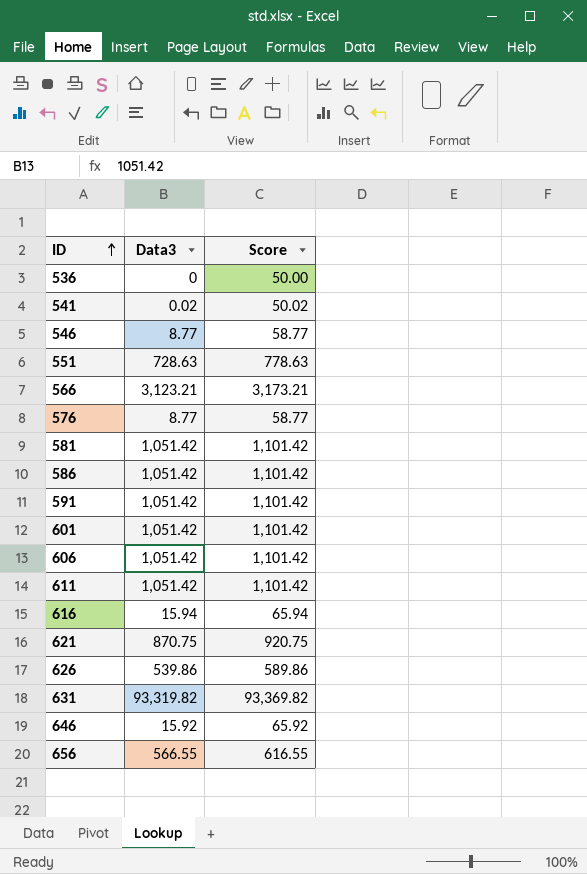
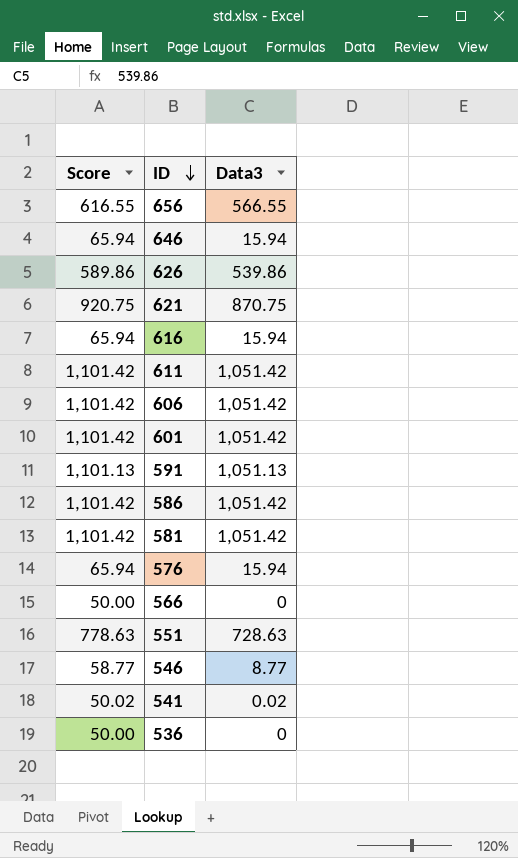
row order: ID ascending -> ID descending
column Score | position: 3 -> 1
row 631: 93,319.82 | 93,369.82 -> none
646 | Score: 65.92 -> 65.94
646 | Data3: 15.92 -> 15.94
591 | Score: 1,101.42 -> 1,101.13
591 | Data3: 1,051.42 -> 1,051.13
576 | Score: 58.77 -> 65.94
576 | Data3: 8.77 -> 15.94
566 | Score: 3,173.21 -> 50.00
566 | Data3: 3,123.21 -> 0

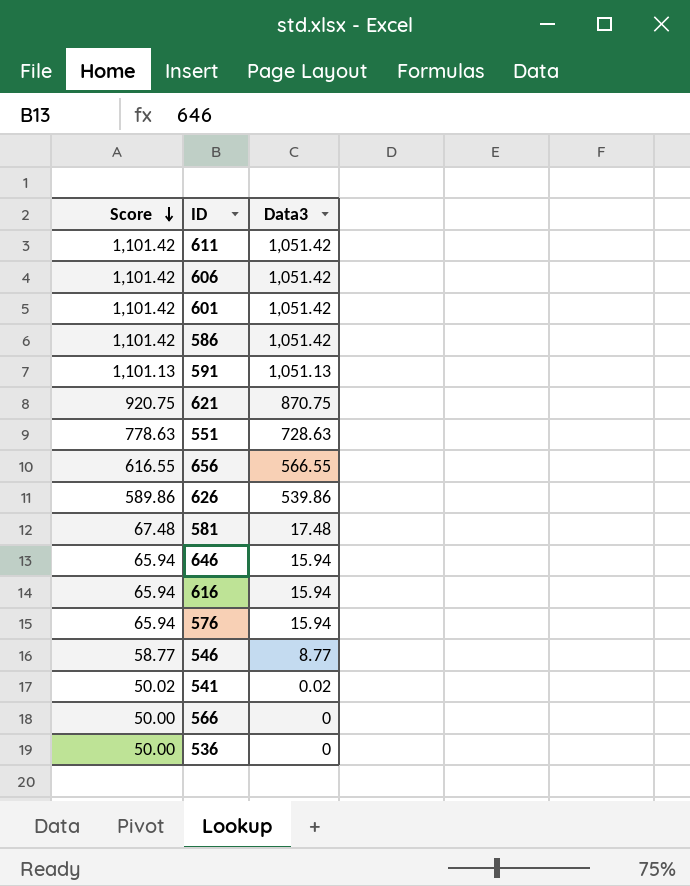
row order: ID descending -> Score descending
581 | Score: 1,101.42 -> 67.48
581 | Data3: 1,051.42 -> 17.48

